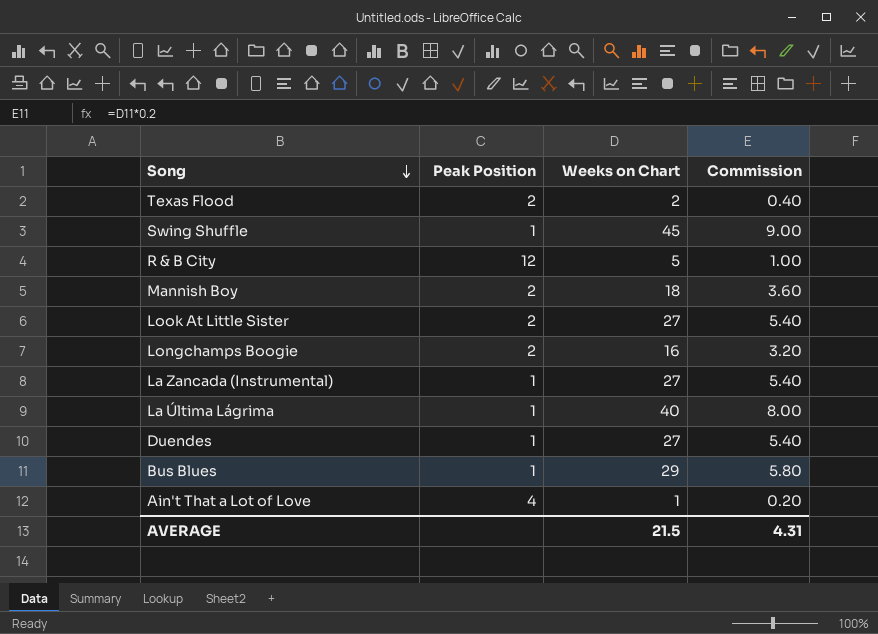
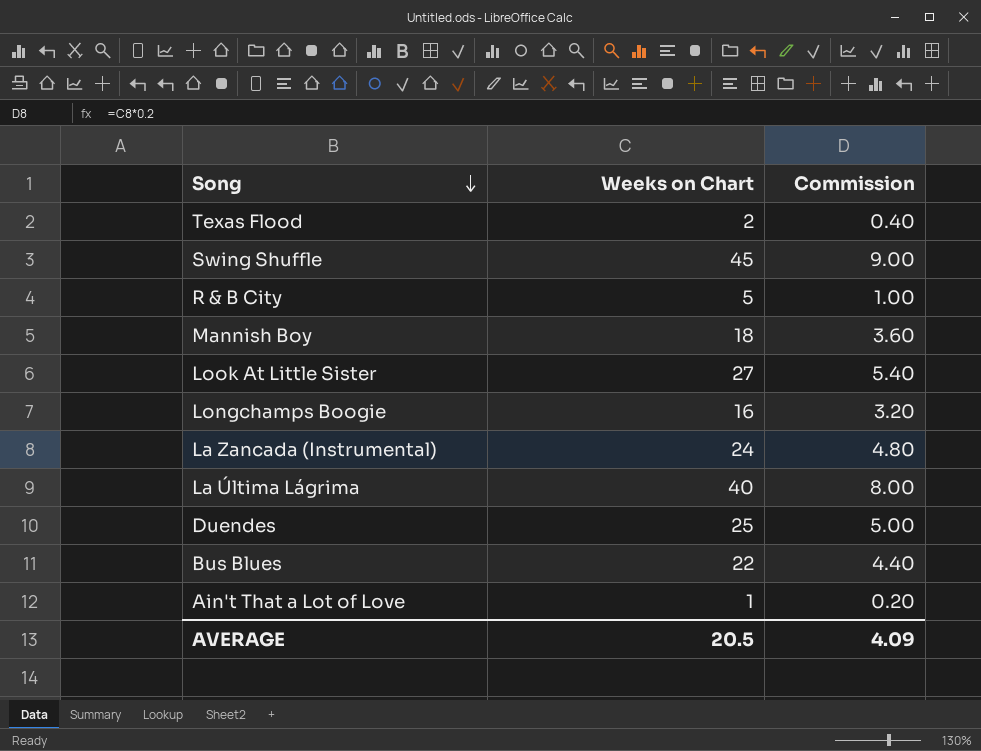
column Peak Position | position: 2 -> none
La Zancada (Instrumental) | Weeks on Chart: 27 -> 24
La Zancada (Instrumental) | Commission: 5.40 -> 4.80
Duendes | Weeks on Chart: 27 -> 25
Duendes | Commission: 5.40 -> 5.00
Bus Blues | Weeks on Chart: 29 -> 22
Bus Blues | Commission: 5.80 -> 4.40
AVERAGE | Weeks on Chart: 21.5 -> 20.5
AVERAGE | Commission: 4.31 -> 4.09

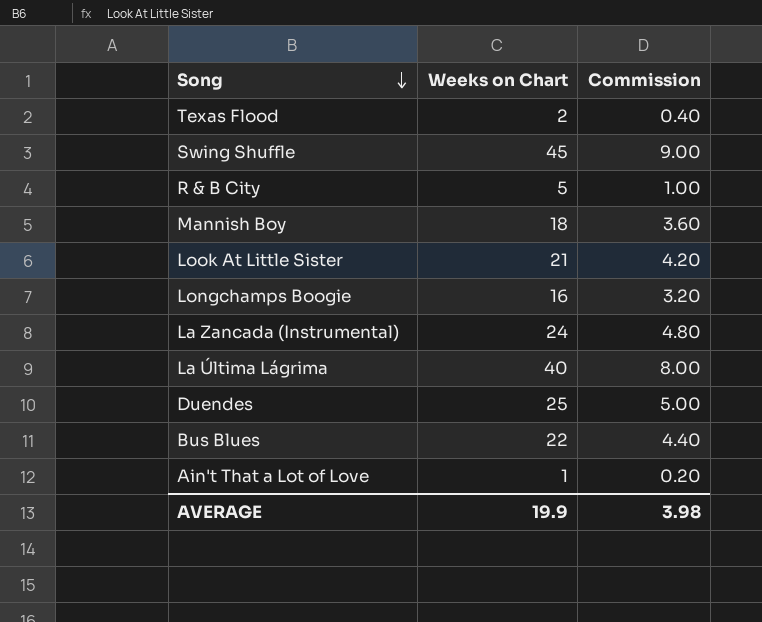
Look At Little Sister | Weeks on Chart: 27 -> 21
Look At Little Sister | Commission: 5.40 -> 4.20
AVERAGE | Weeks on Chart: 20.5 -> 19.9
AVERAGE | Commission: 4.09 -> 3.98

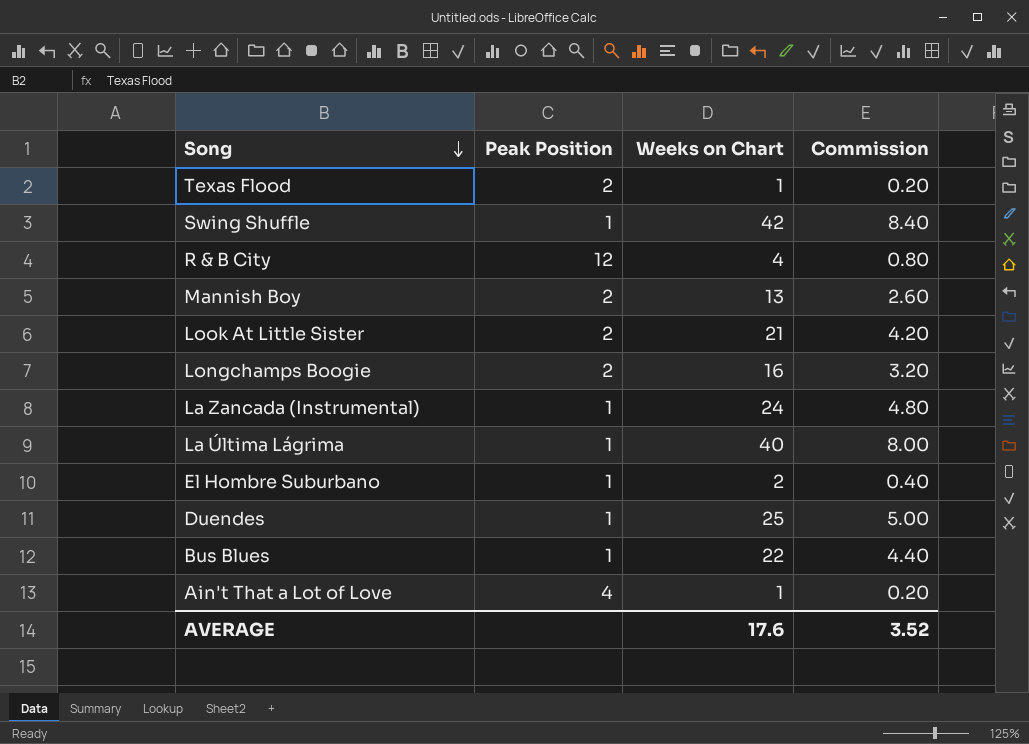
column Peak Position | position: none -> 2
Texas Flood | Weeks on Chart: 2 -> 1
Texas Flood | Commission: 0.40 -> 0.20
Swing Shuffle | Weeks on Chart: 45 -> 42
Swing Shuffle | Commission: 9.00 -> 8.40
R & B City | Weeks on Chart: 5 -> 4
R & B City | Commission: 1.00 -> 0.80
Mannish Boy | Weeks on Chart: 18 -> 13
Mannish Boy | Commission: 3.60 -> 2.60
row El Hombre Suburbano: none -> 1 | 2 | 0.40
AVERAGE | Weeks on Chart: 19.9 -> 17.6
AVERAGE | Commission: 3.98 -> 3.52

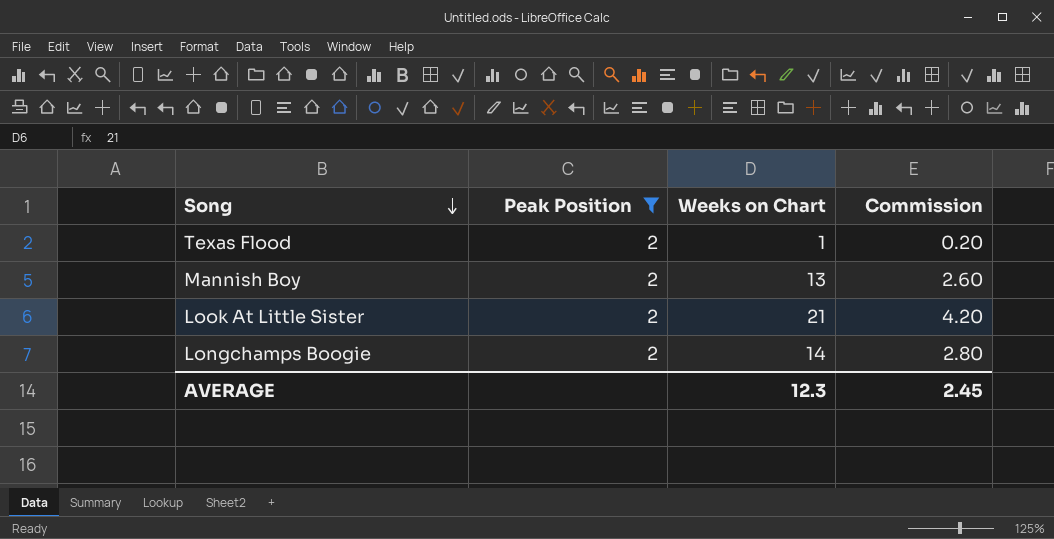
filter: none -> Peak Position = 2
Longchamps Boogie | Weeks on Chart: 16 -> 14
Longchamps Boogie | Commission: 3.20 -> 2.80
AVERAGE | Weeks on Chart: 17.6 -> 12.3
AVERAGE | Commission: 3.52 -> 2.45

